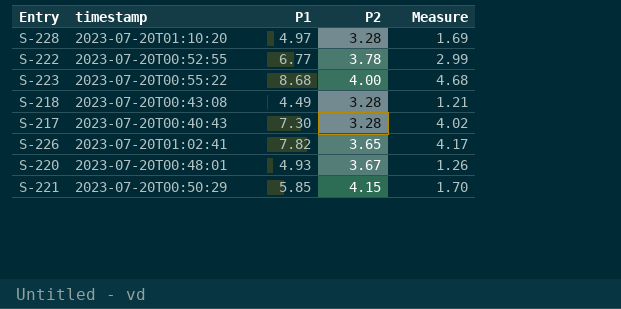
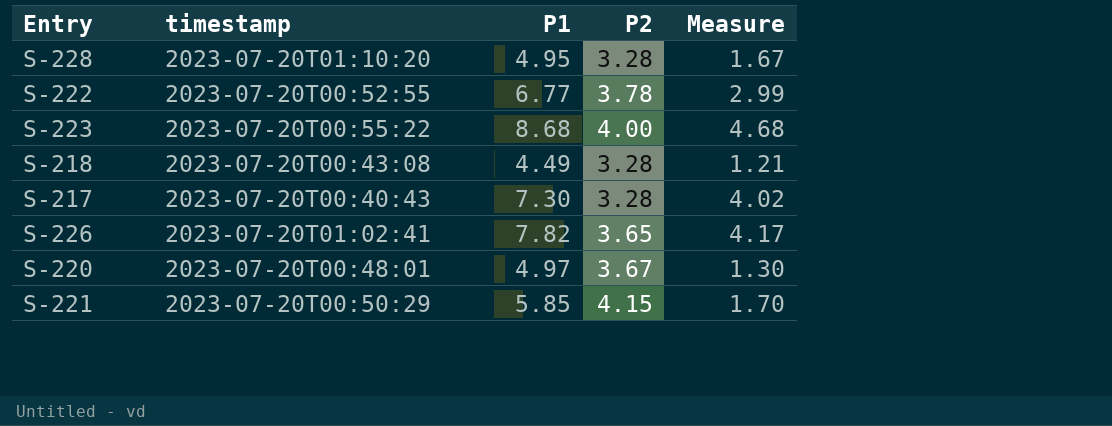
S-228 | P1: 4.97 -> 4.95
S-228 | Measure: 1.69 -> 1.67
S-220 | P1: 4.93 -> 4.97
S-220 | Measure: 1.26 -> 1.30

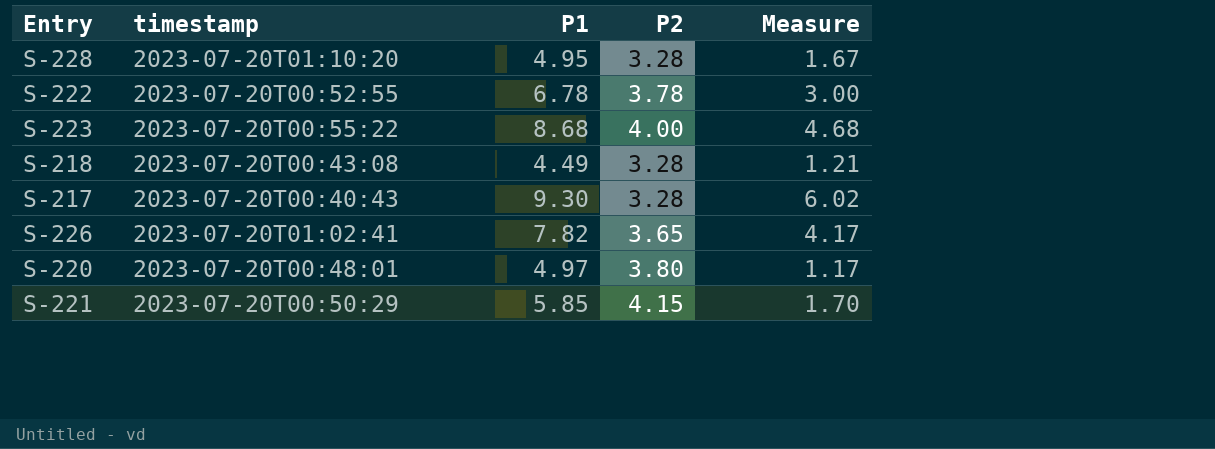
S-222 | P1: 6.77 -> 6.78
S-222 | Measure: 2.99 -> 3.00
S-217 | P1: 7.30 -> 9.30
S-217 | Measure: 4.02 -> 6.02
S-220 | P2: 3.67 -> 3.80
S-220 | Measure: 1.30 -> 1.17

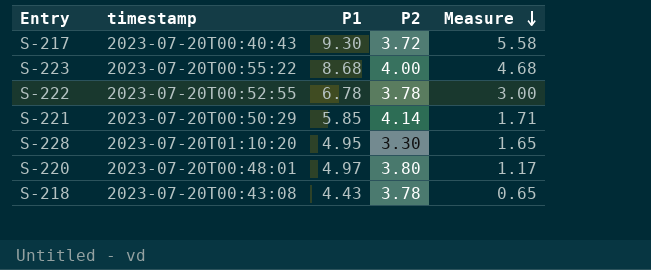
row order: none -> Measure descending
row S-226: 2023-07-20T01:02:41 | 7.82 | 3.65 | 4.17 -> none
S-217 | P2: 3.28 -> 3.72
S-217 | Measure: 6.02 -> 5.58
S-221 | P2: 4.15 -> 4.14
S-221 | Measure: 1.70 -> 1.71
S-228 | P2: 3.28 -> 3.30
S-228 | Measure: 1.67 -> 1.65
S-218 | P1: 4.49 -> 4.43
S-218 | P2: 3.28 -> 3.78
S-218 | Measure: 1.21 -> 0.65

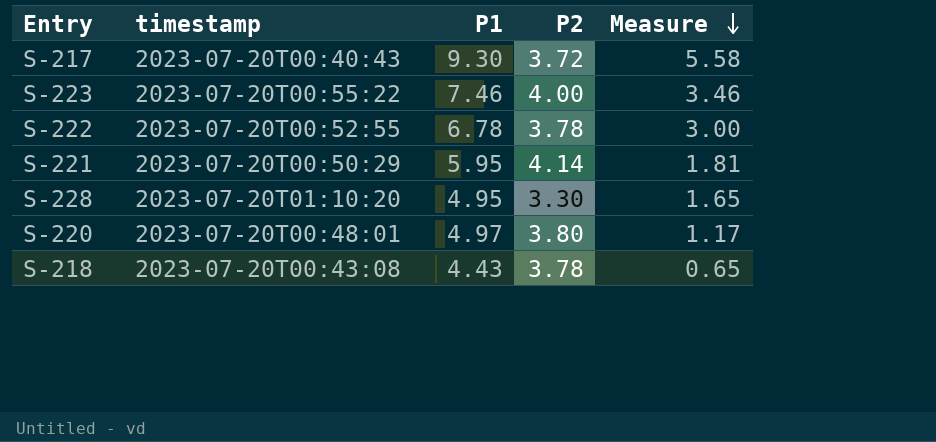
S-223 | P1: 8.68 -> 7.46
S-223 | Measure: 4.68 -> 3.46
S-221 | P1: 5.85 -> 5.95
S-221 | Measure: 1.71 -> 1.81

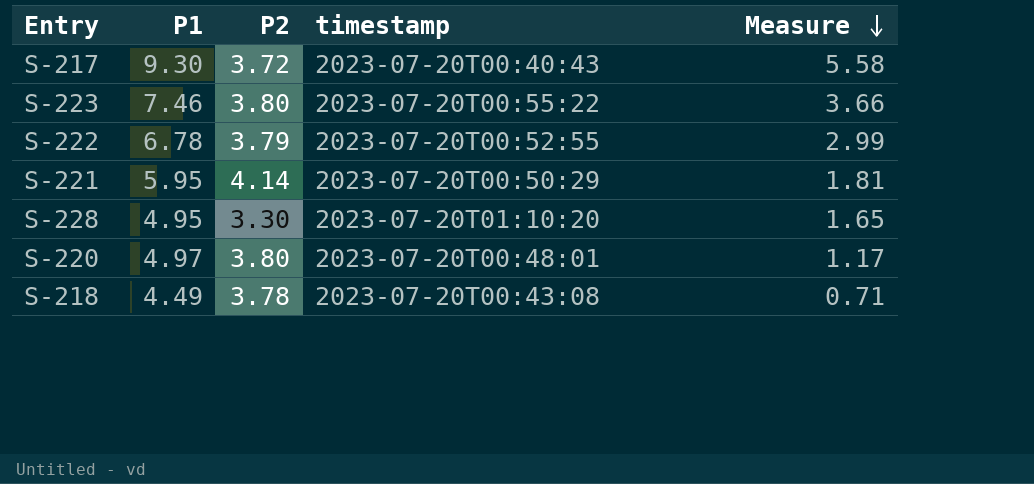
column timestamp | position: 2 -> 4
S-223 | P2: 4.00 -> 3.80
S-223 | Measure: 3.46 -> 3.66
S-222 | P2: 3.78 -> 3.79
S-222 | Measure: 3.00 -> 2.99
S-218 | P1: 4.43 -> 4.49
S-218 | Measure: 0.65 -> 0.71

